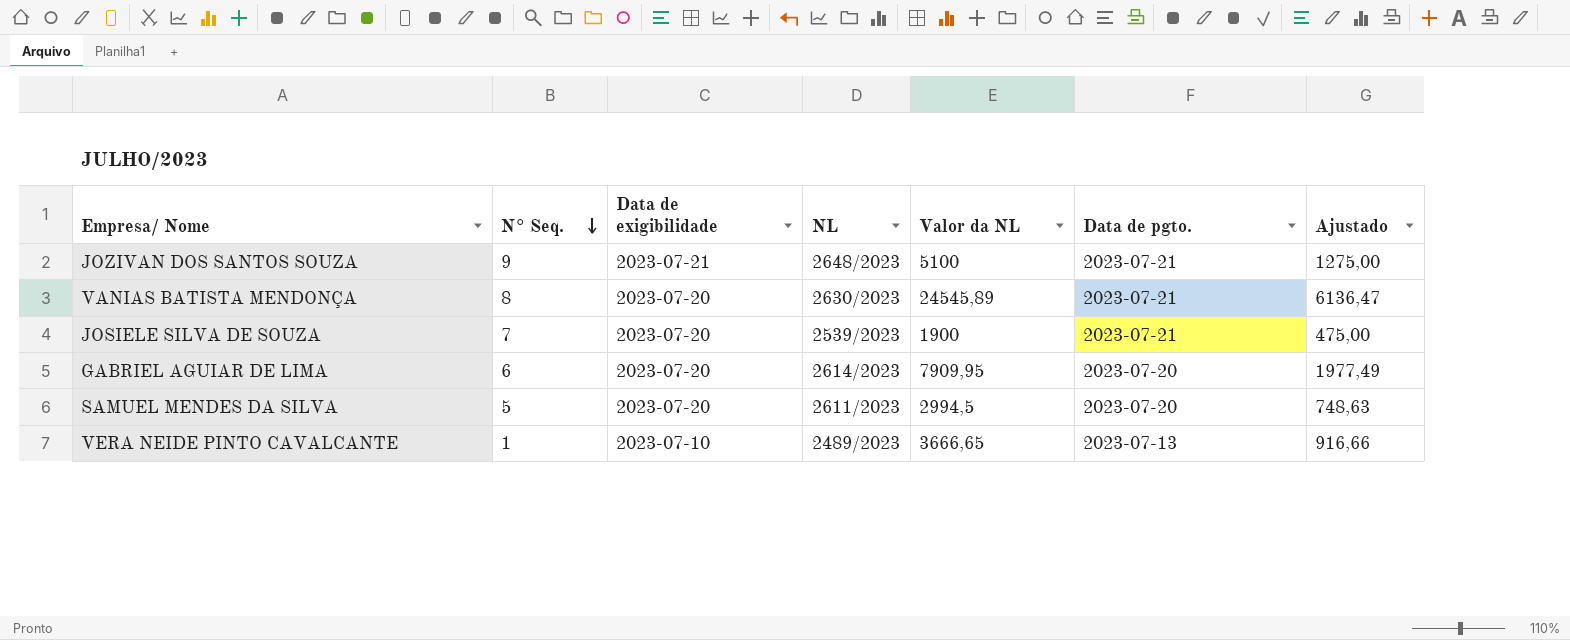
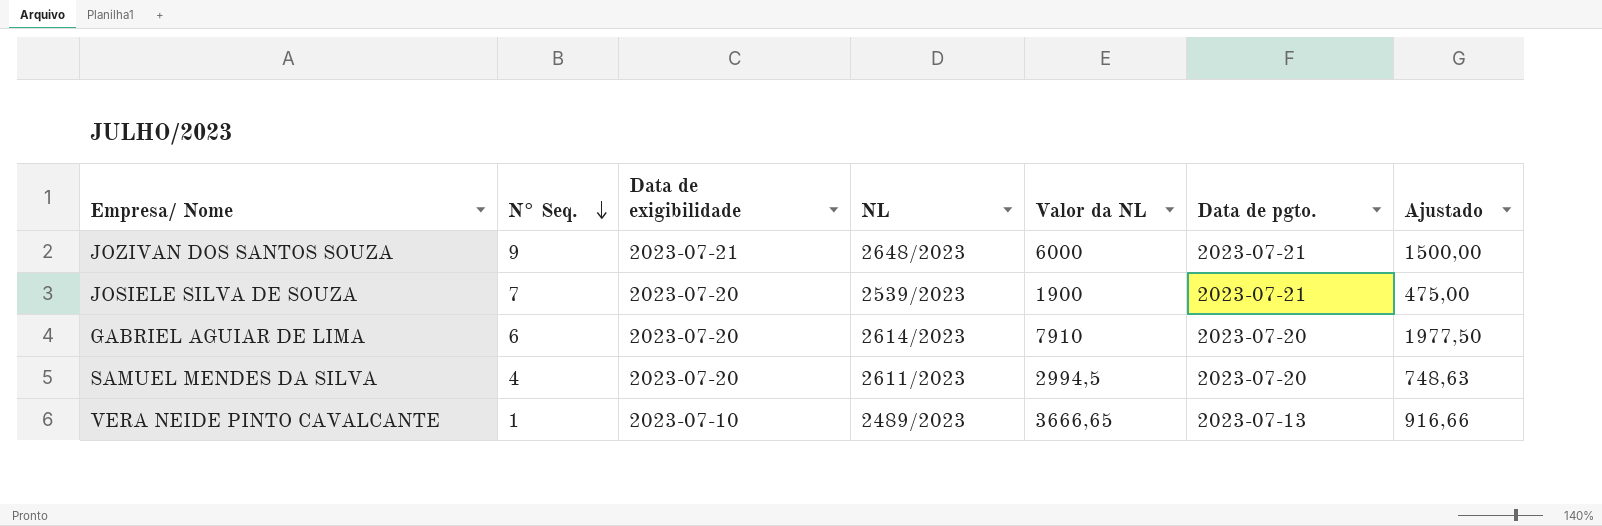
row VANIAS BATISTA MENDONÇA: 8 | 2023-07-20 | 2630/2023 | 24545,89 | 2023-07-21 | 6136,47 -> none
JOZIVAN DOS SANTOS SOUZA | Valor da NL: 5100 -> 6000
JOZIVAN DOS SANTOS SOUZA | Ajustado: 1275,00 -> 1500,00
GABRIEL AGUIAR DE LIMA | Valor da NL: 7909,95 -> 7910
GABRIEL AGUIAR DE LIMA | Ajustado: 1977,49 -> 1977,50
SAMUEL MENDES DA SILVA | N° Seq.: 5 -> 4

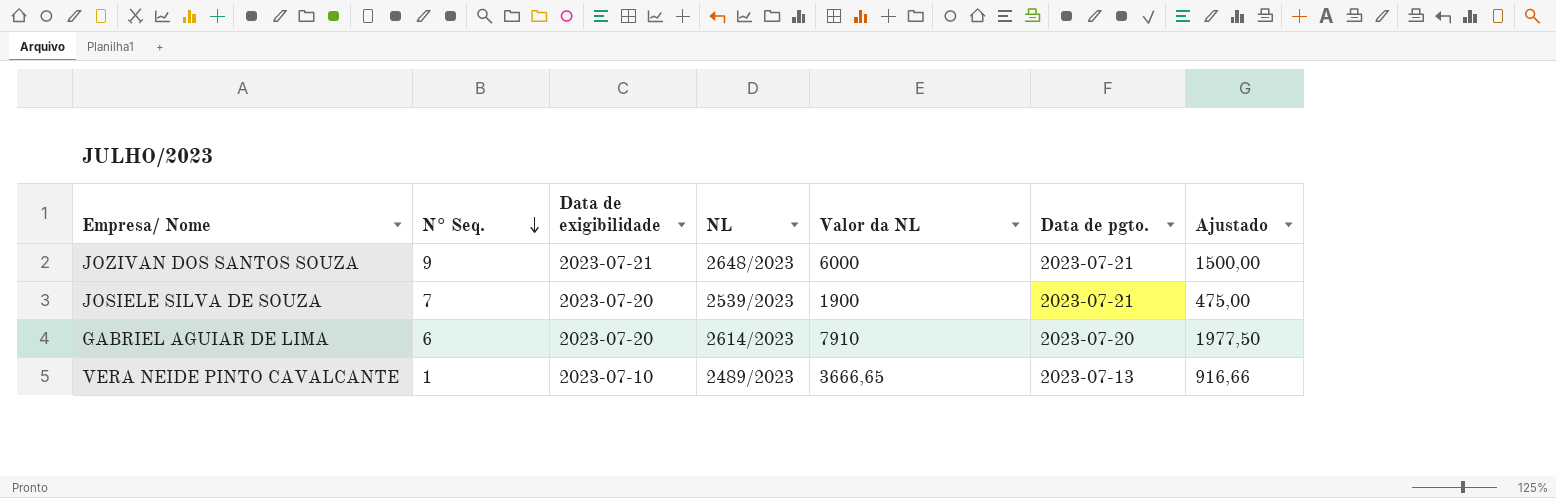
row SAMUEL MENDES DA SILVA: 4 | 2023-07-20 | 2611/2023 | 2994,5 | 2023-07-20 | 748,63 -> none

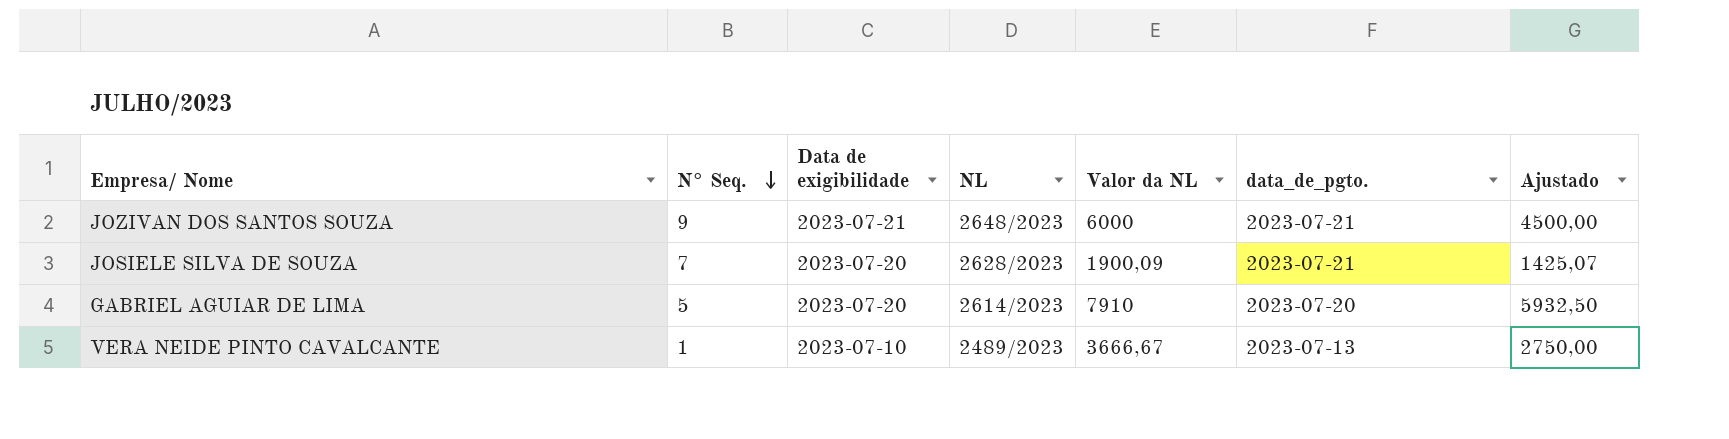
column name: Data de pgto. -> data_de_pgto.
column Ajustado | formula: [Valor da NL] * 0,25 -> [Valor da NL] * 0,75
JOSIELE SILVA DE SOUZA | NL: 2539/2023 -> 2628/2023
JOSIELE SILVA DE SOUZA | Valor da NL: 1900 -> 1900,09
GABRIEL AGUIAR DE LIMA | N° Seq.: 6 -> 5
VERA NEIDE PINTO CAVALCANTE | Valor da NL: 3666,65 -> 3666,67

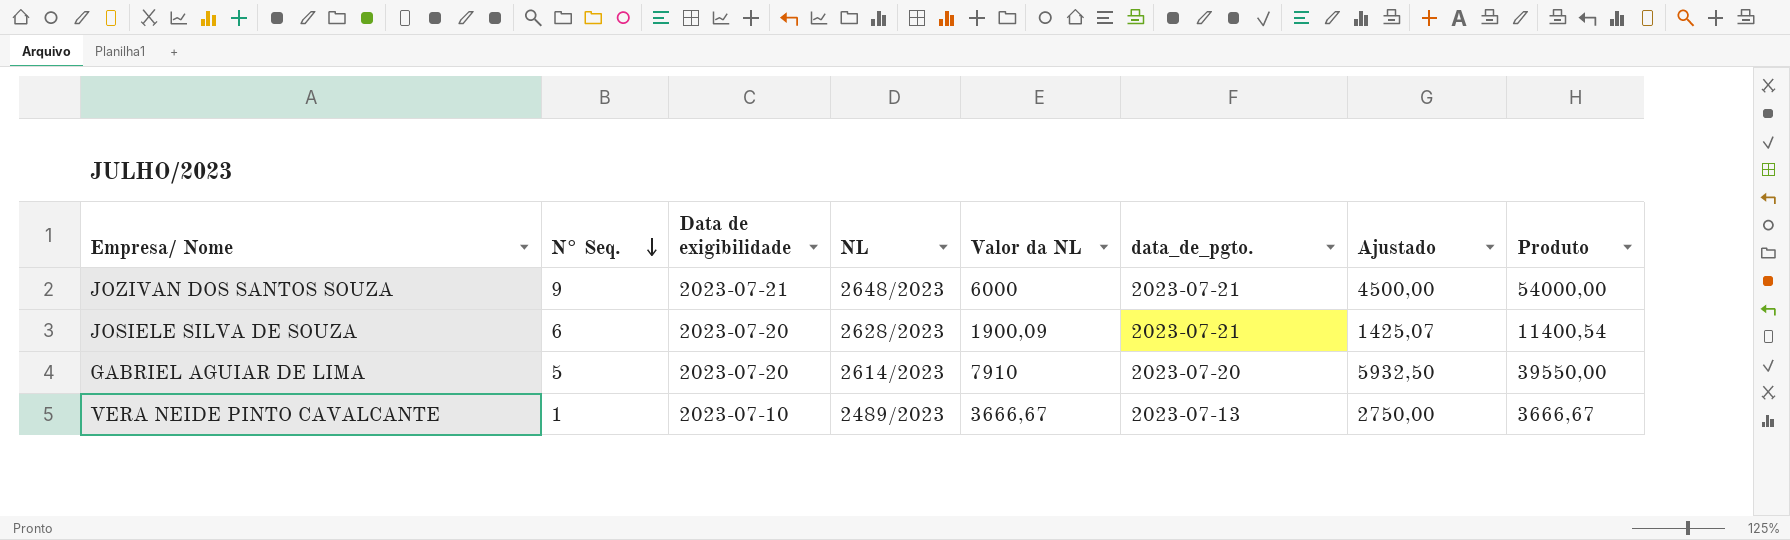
column Produto | formula: none -> [N° Seq.] * [Valor da NL]
JOSIELE SILVA DE SOUZA | N° Seq.: 7 -> 6

